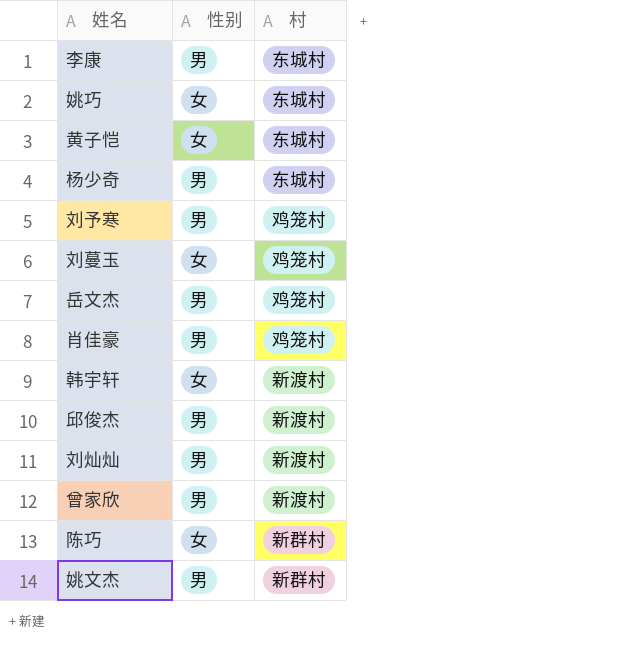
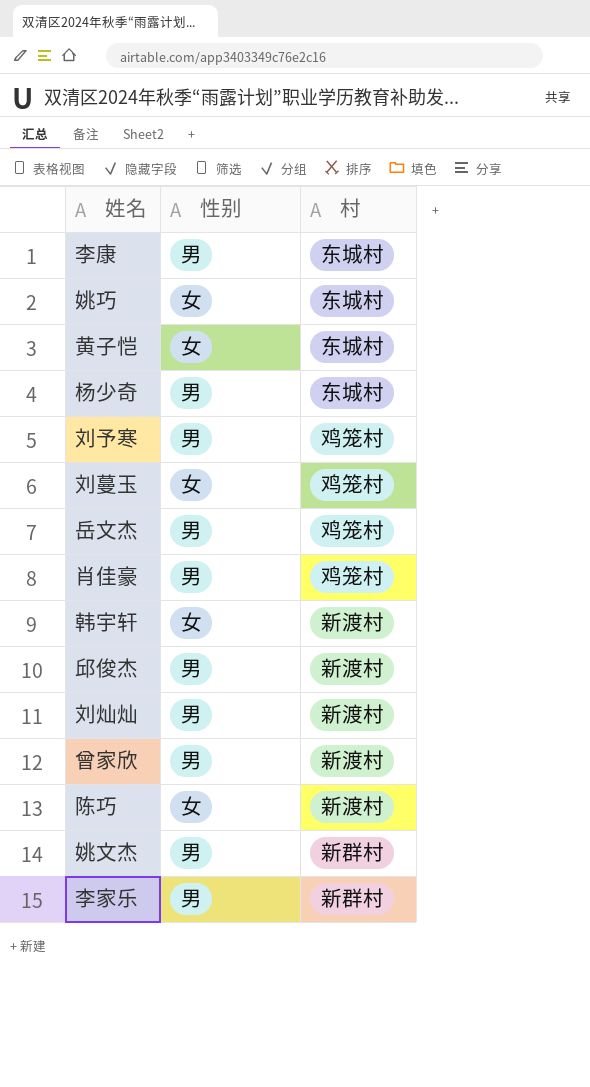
陈巧 | 村: 新群村 -> 新渡村
row 李家乐: none -> 男 | 新群村

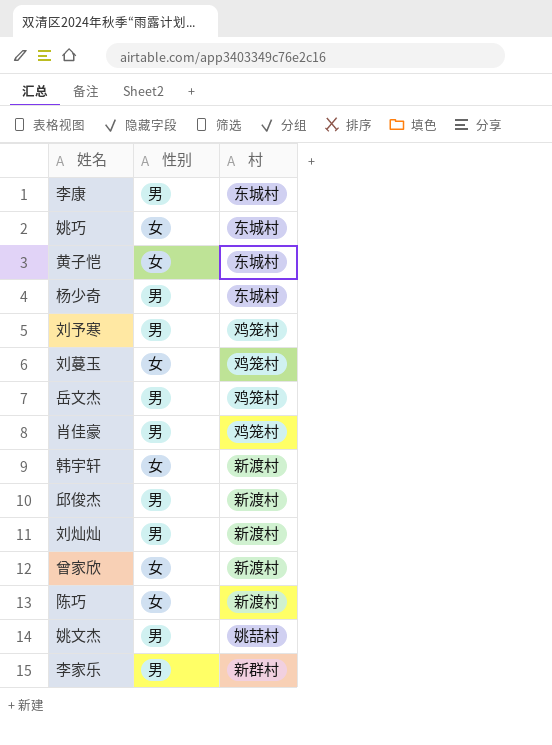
曾家欣 | 性别: 男 -> 女
姚文杰 | 村: 新群村 -> 姚喆村

